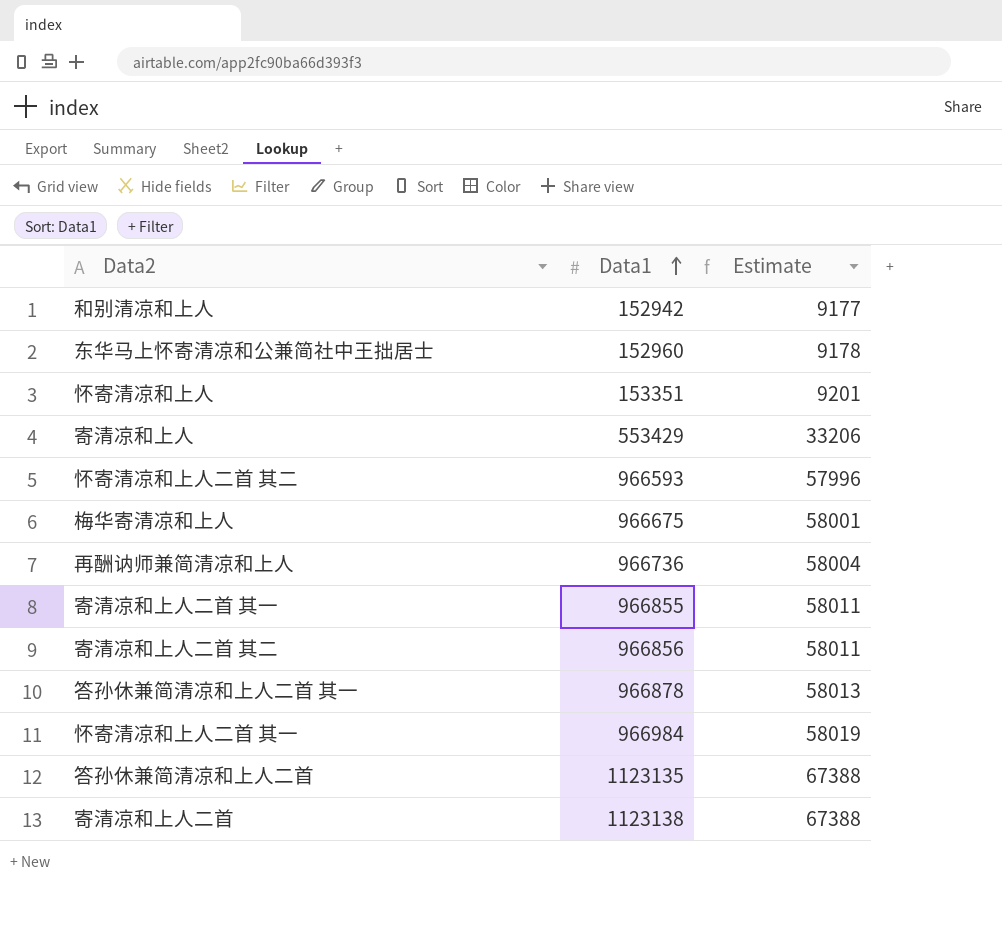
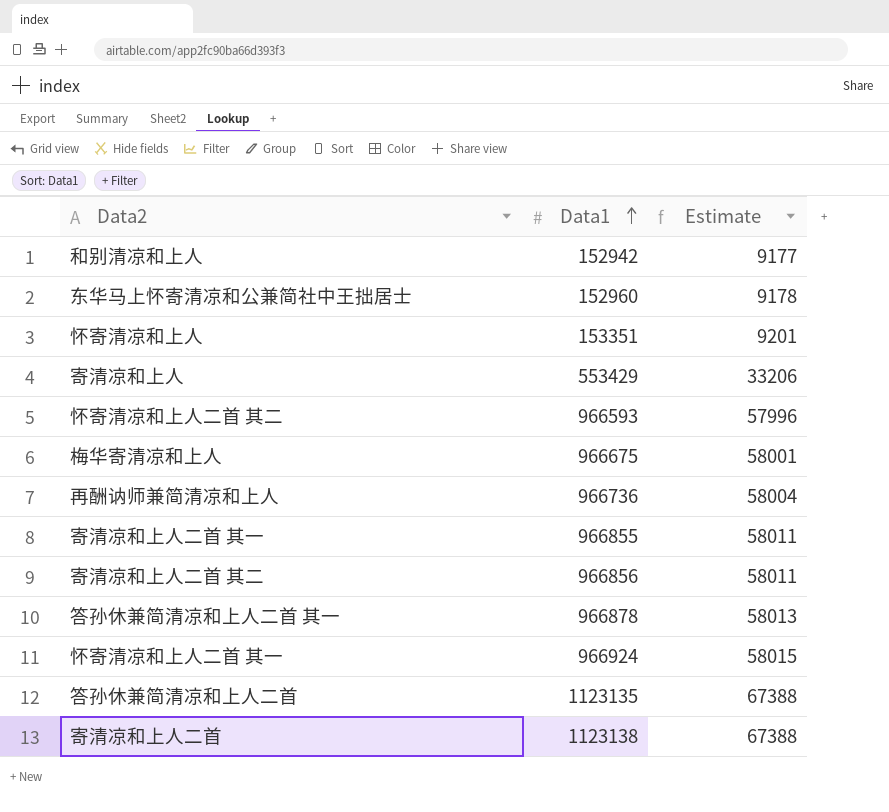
怀寄清凉和上人二首 其一 | Data1: 966984 -> 966924
怀寄清凉和上人二首 其一 | Estimate: 58019 -> 58015

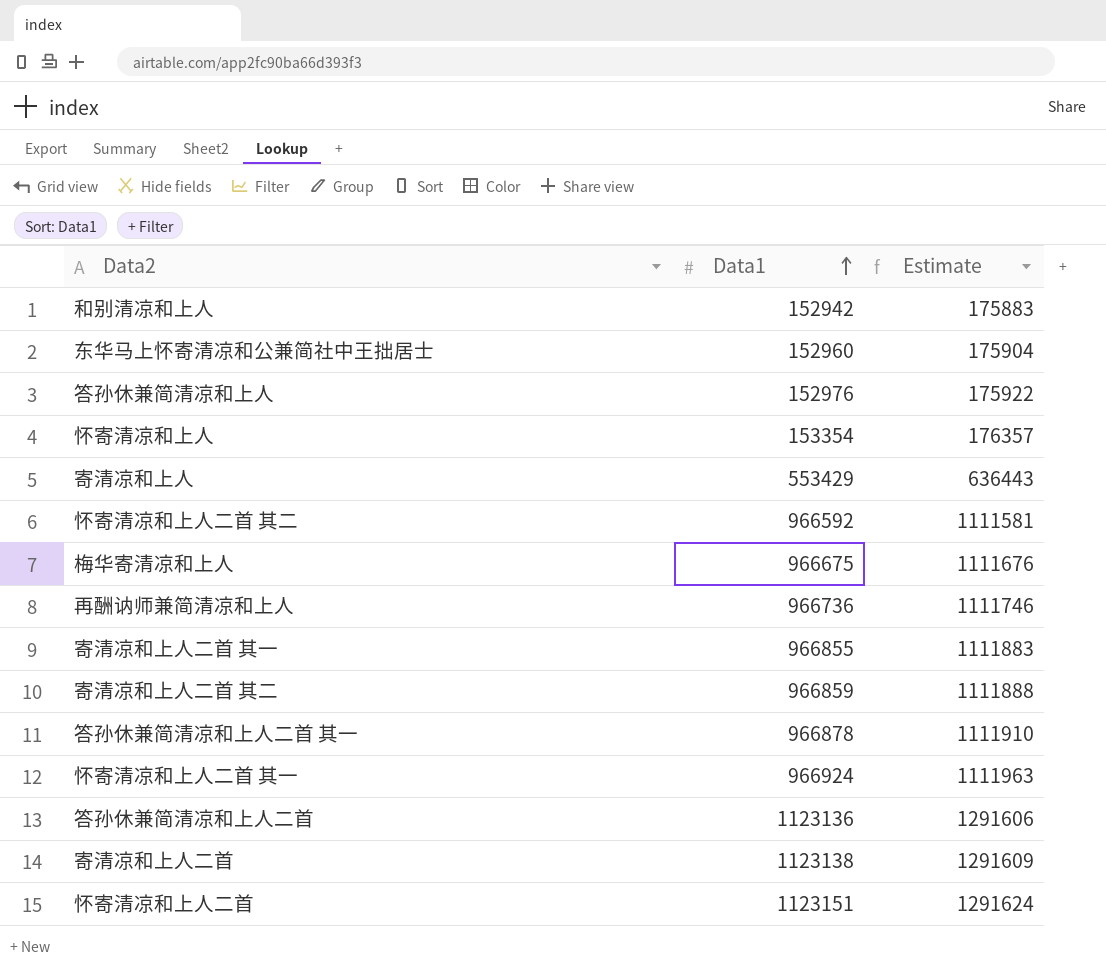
column Estimate | formula: [Data1] * 0.06 -> [Data1] * 1.15
row 答孙休兼简清凉和上人: none -> 152976 | 175922
怀寄清凉和上人 | Data1: 153351 -> 153354
怀寄清凉和上人二首 其二 | Data1: 966593 -> 966592
寄清凉和上人二首 其二 | Data1: 966856 -> 966859
答孙休兼简清凉和上人二首 | Data1: 1123135 -> 1123136
row 怀寄清凉和上人二首: none -> 1123151 | 1291624

